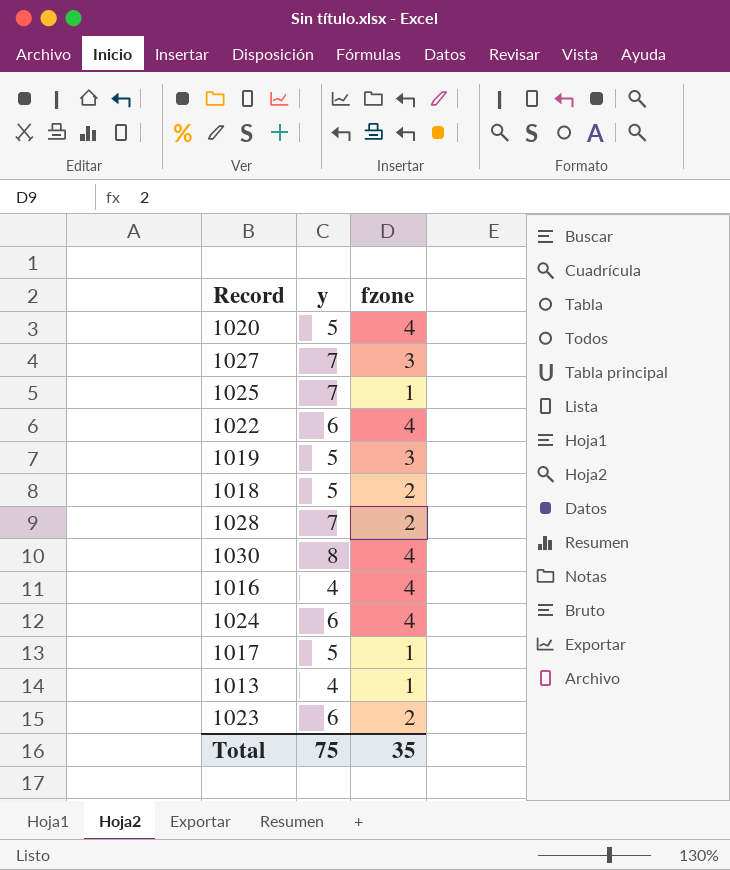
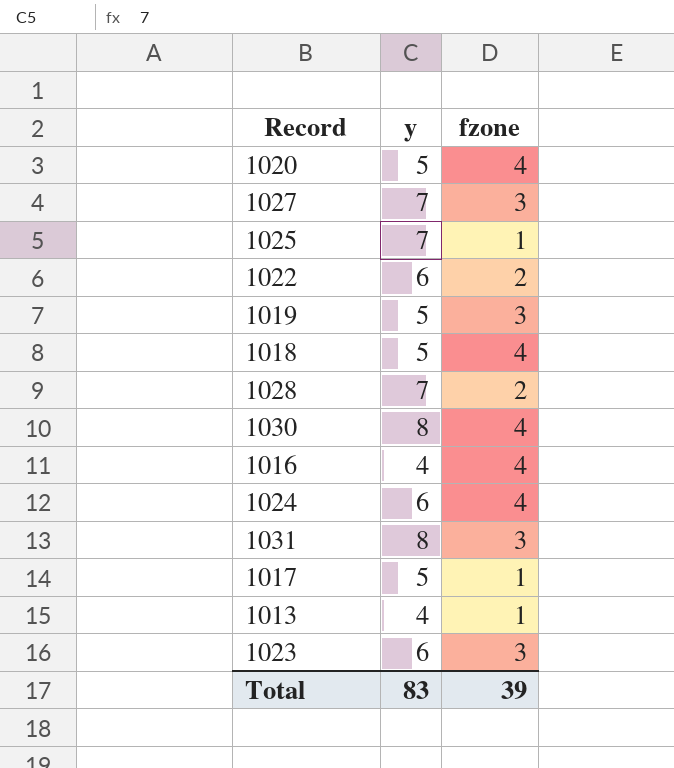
1022 | fzone: 4 -> 2
1018 | fzone: 2 -> 4
row 1031: none -> 8 | 3
1023 | fzone: 2 -> 3
Total | y: 75 -> 83
Total | fzone: 35 -> 39

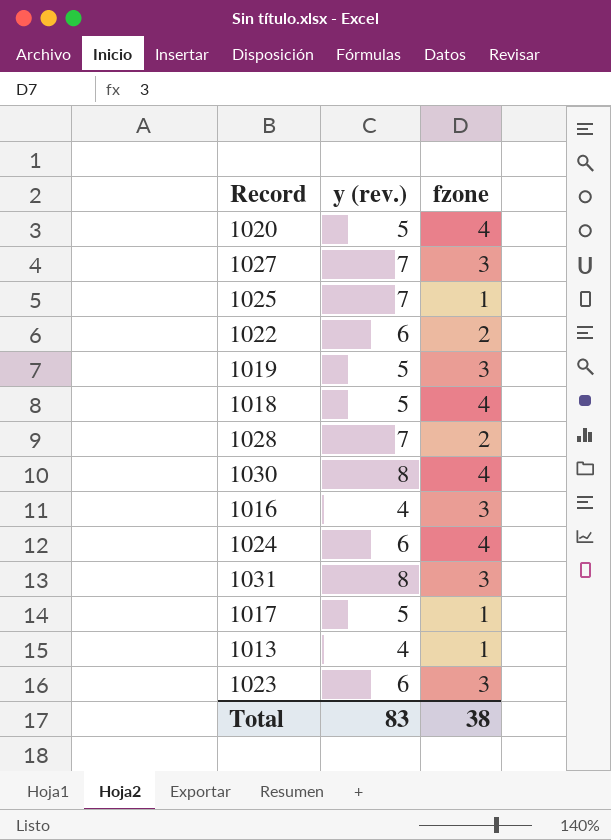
column name: y -> y (rev.)
1016 | fzone: 4 -> 3
Total | fzone: 39 -> 38

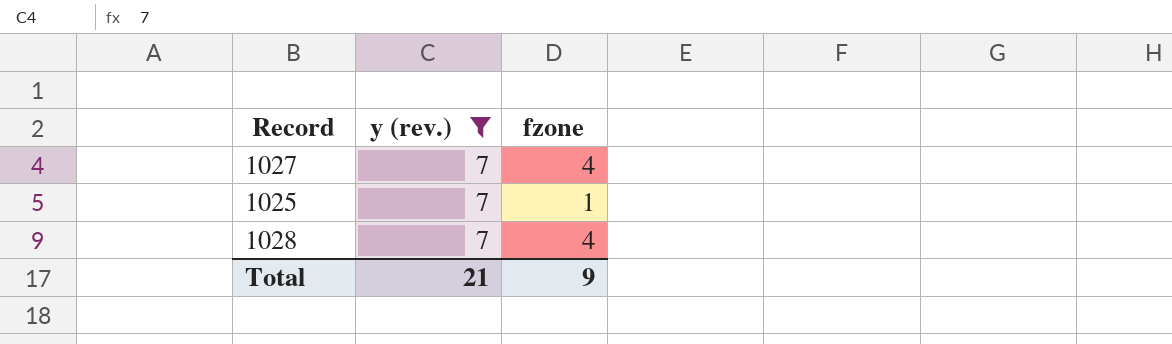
filter: none -> y (rev.) = 7
1027 | fzone: 3 -> 4
1028 | fzone: 2 -> 4
Total | y (rev.): 83 -> 21
Total | fzone: 38 -> 9

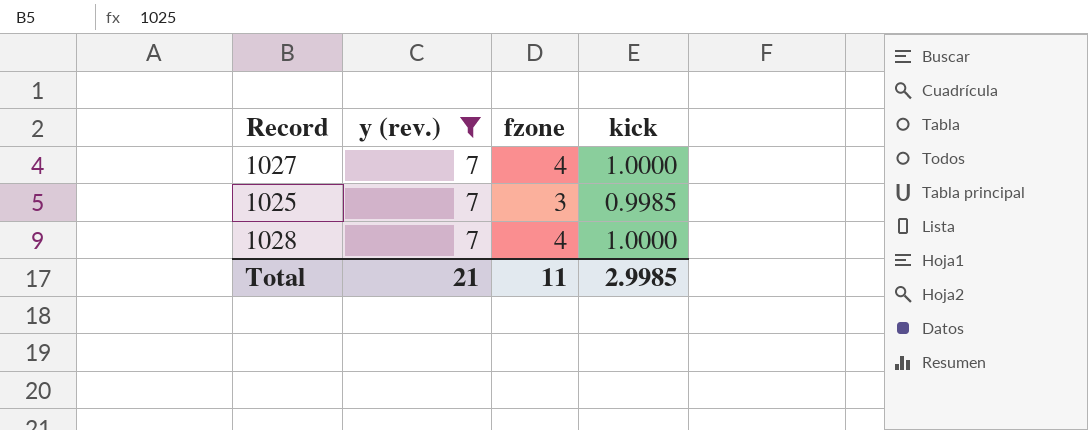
column kick | position: none -> 4
1025 | fzone: 1 -> 3
Total | fzone: 9 -> 11

